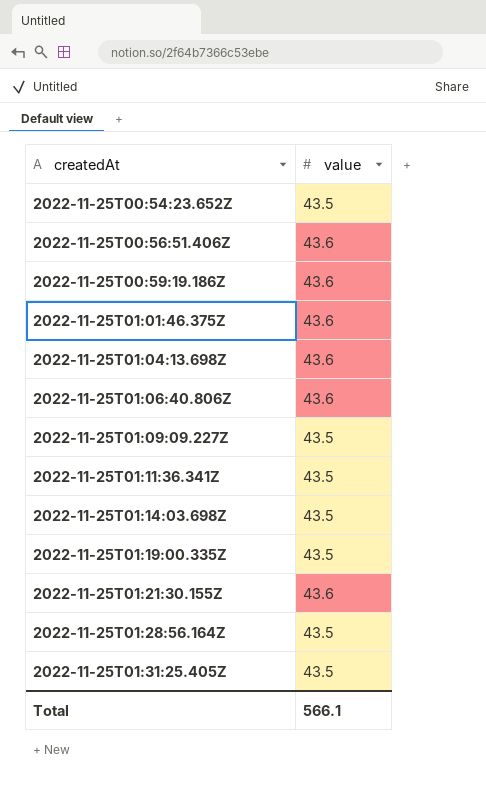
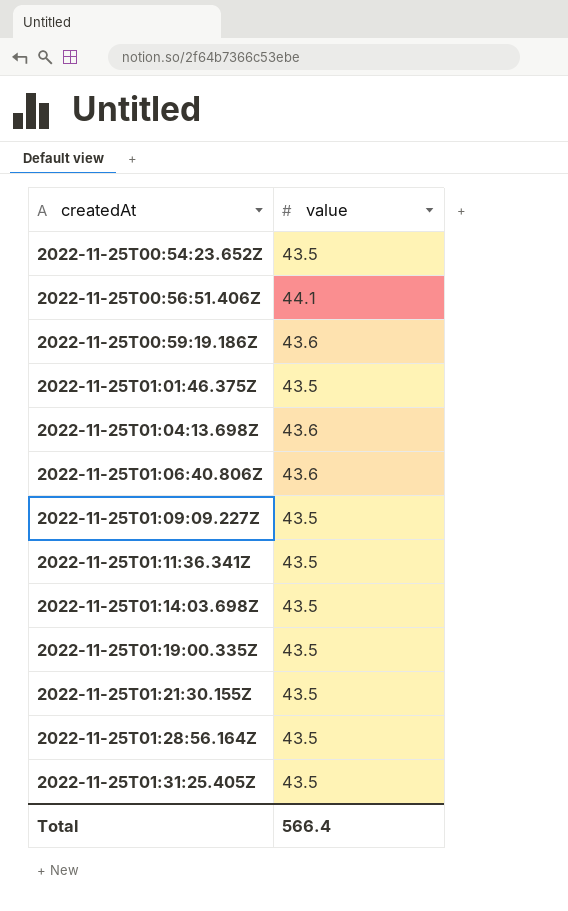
2022-11-25T00:56:51.406Z | value: 43.6 -> 44.1
2022-11-25T01:01:46.375Z | value: 43.6 -> 43.5
2022-11-25T01:21:30.155Z | value: 43.6 -> 43.5
Total | value: 566.1 -> 566.4

